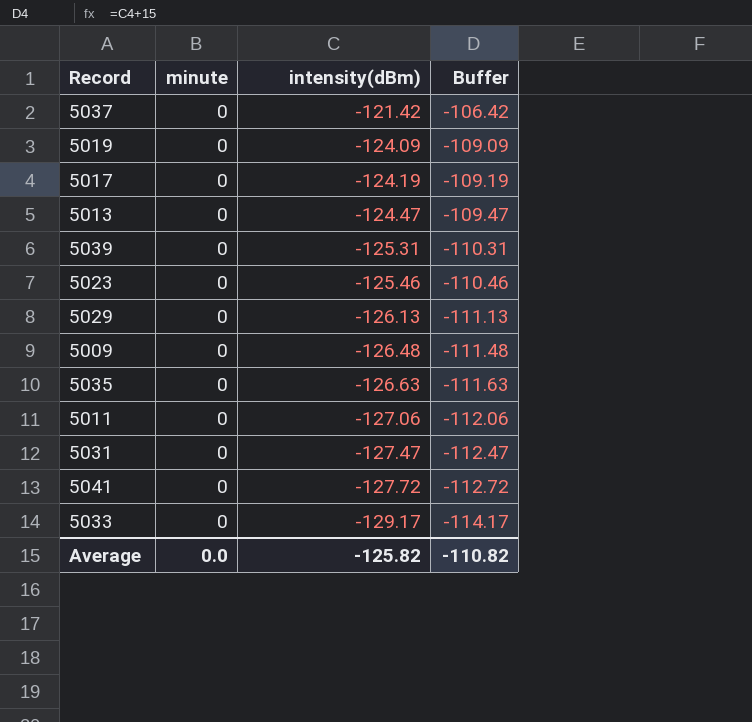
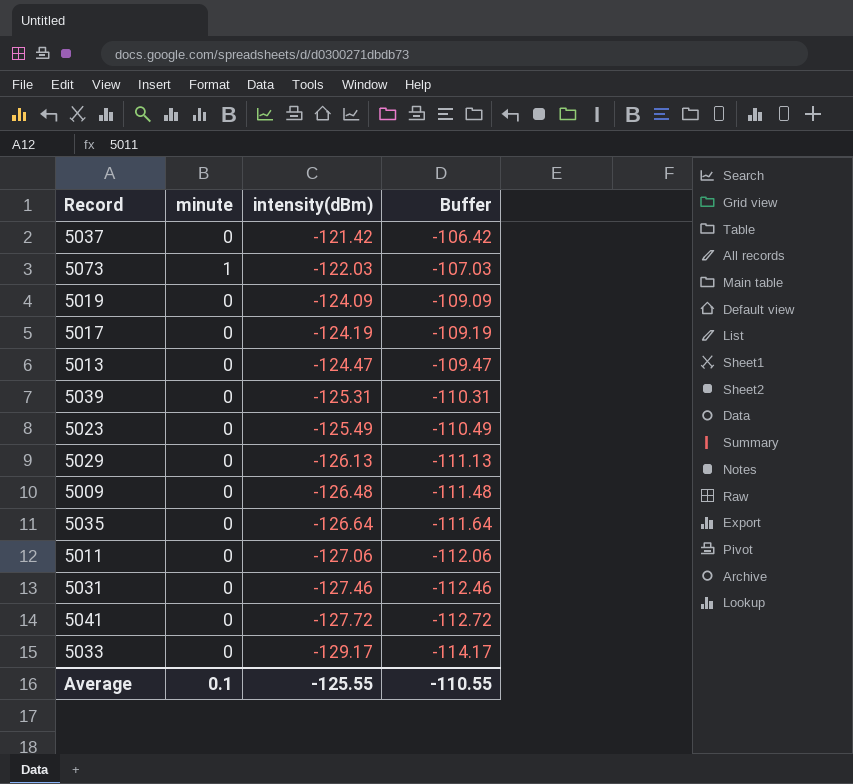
row 5073: none -> 1 | -122.03 | -107.03
5023 | intensity(dBm): -125.46 -> -125.49
5023 | Buffer: -110.46 -> -110.49
5035 | intensity(dBm): -126.63 -> -126.64
5035 | Buffer: -111.63 -> -111.64
5031 | intensity(dBm): -127.47 -> -127.46
5031 | Buffer: -112.47 -> -112.46
Average | minute: 0.0 -> 0.1
Average | intensity(dBm): -125.82 -> -125.55
Average | Buffer: -110.82 -> -110.55

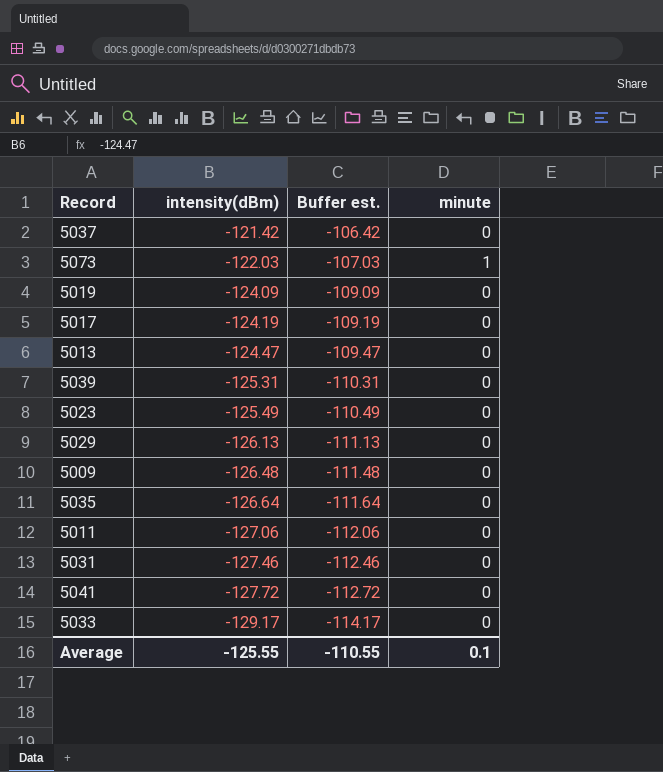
column name: Buffer -> Buffer est.
column minute | position: 2 -> 4

